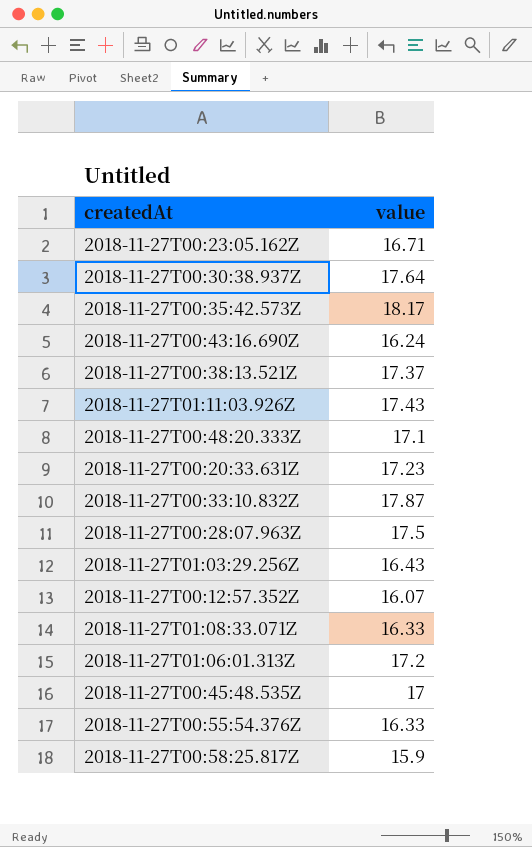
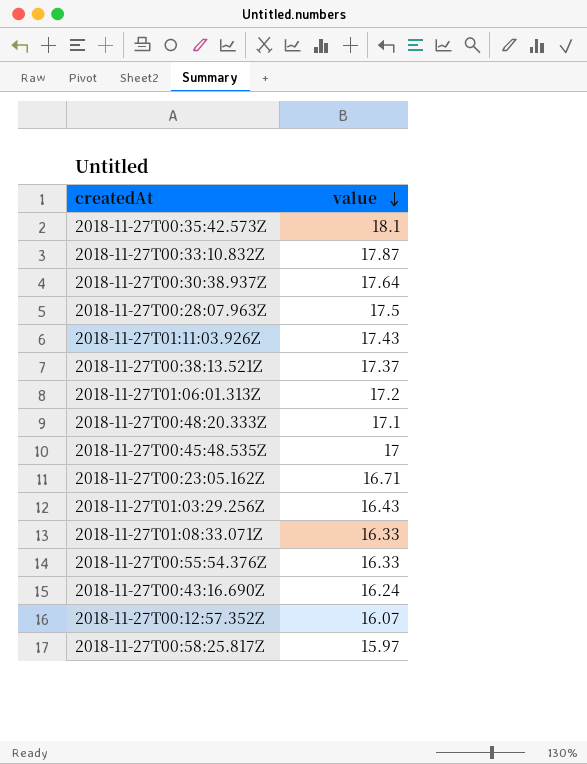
row order: none -> value descending
row 2018-11-27T00:20:33.631Z: 17.23 -> none
2018-11-27T00:35:42.573Z | value: 18.17 -> 18.1
2018-11-27T00:58:25.817Z | value: 15.9 -> 15.97

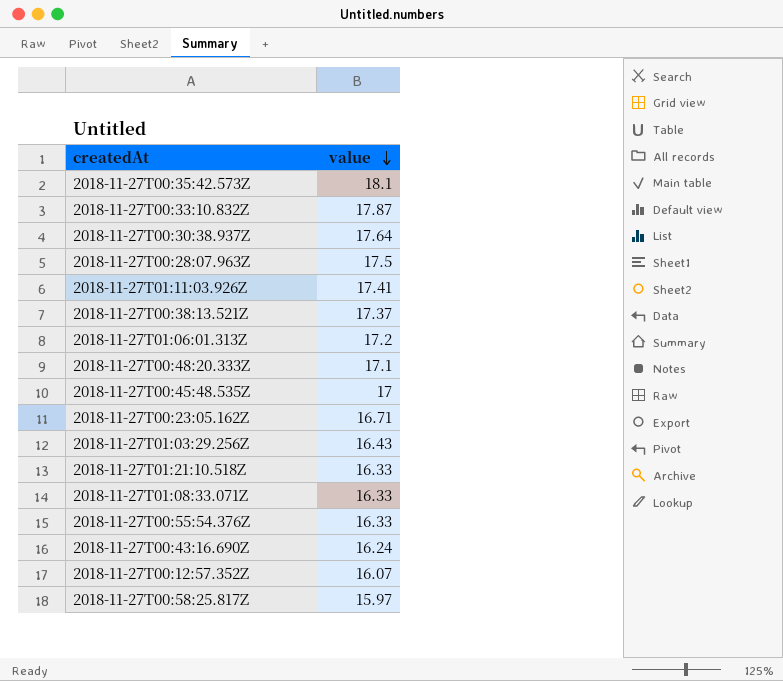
2018-11-27T01:11:03.926Z | value: 17.43 -> 17.41
row 2018-11-27T01:21:10.518Z: none -> 16.33

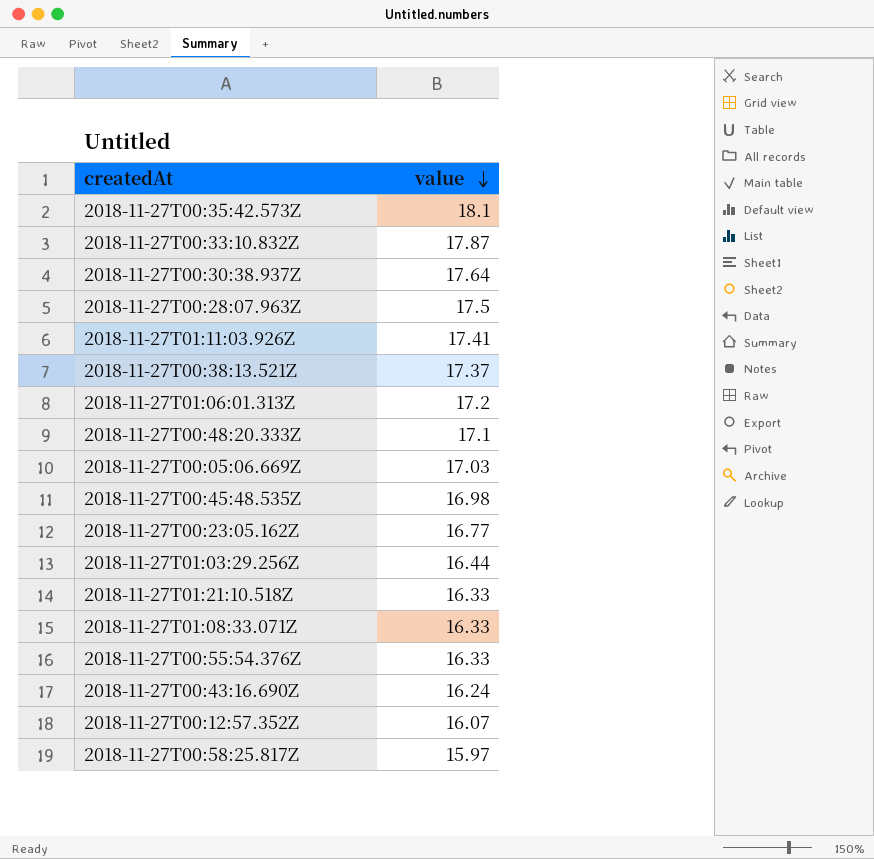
row 2018-11-27T00:05:06.669Z: none -> 17.03
2018-11-27T00:45:48.535Z | value: 17 -> 16.98
2018-11-27T00:23:05.162Z | value: 16.71 -> 16.77
2018-11-27T01:03:29.256Z | value: 16.43 -> 16.44

